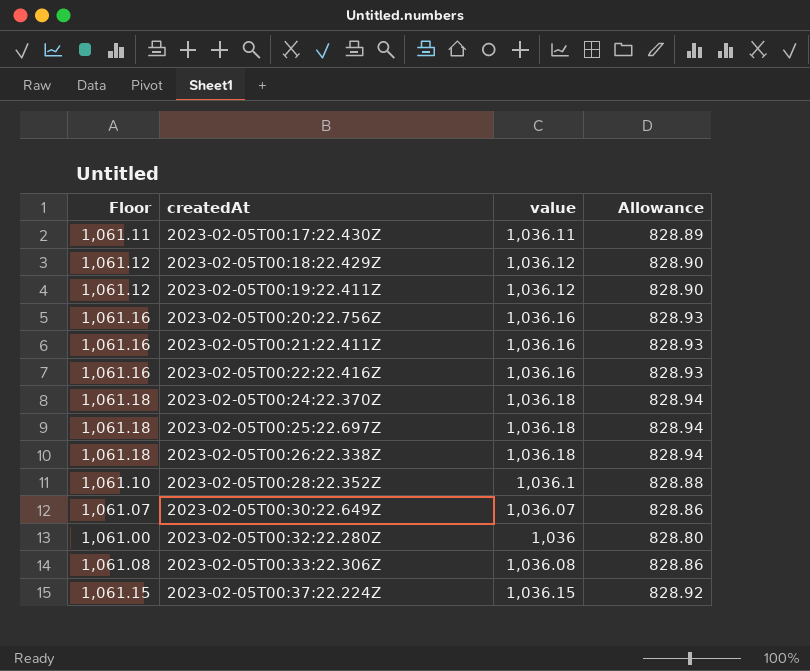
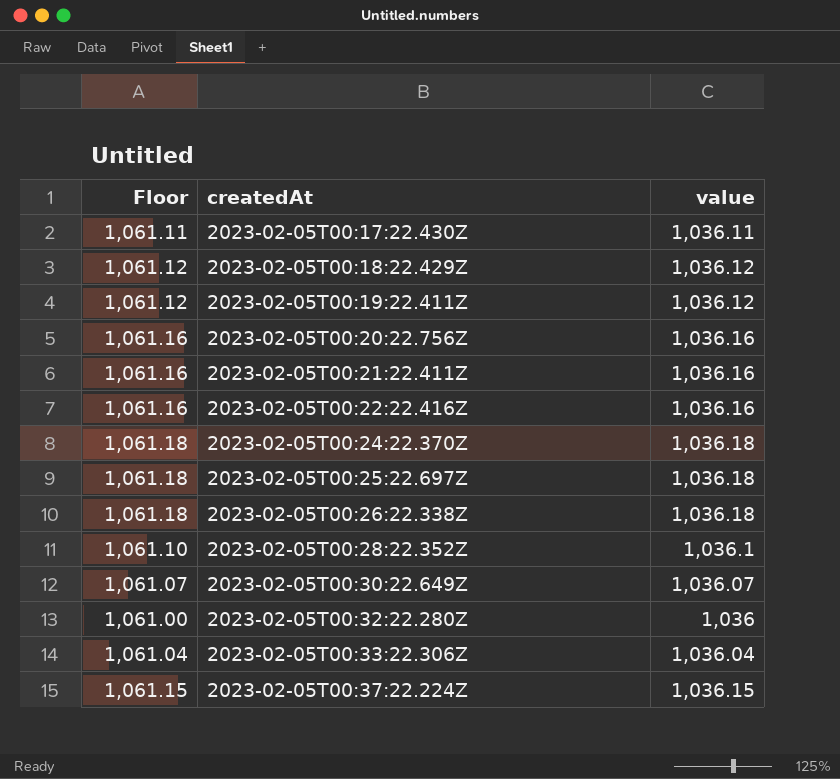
column Allowance | formula: [value] * 0.8 -> none
2023-02-05T00:33:22.306Z | Floor: 1,061.08 -> 1,061.04
2023-02-05T00:33:22.306Z | value: 1,036.08 -> 1,036.04

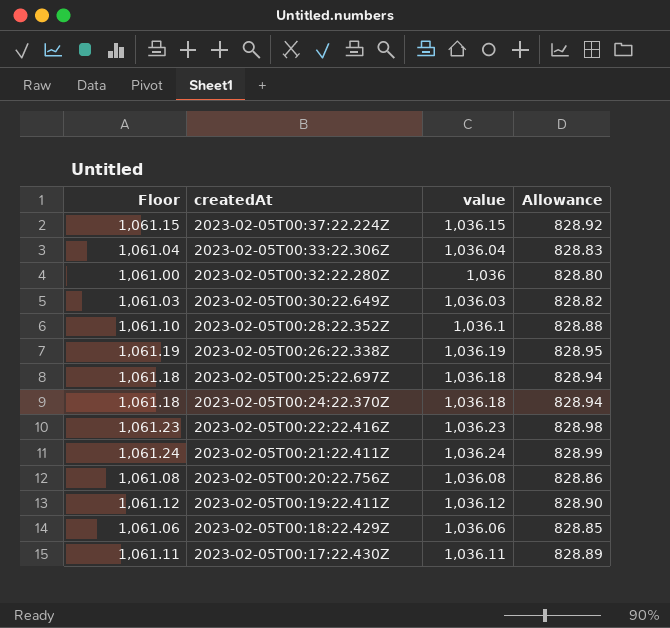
row order: createdAt ascending -> createdAt descending
column Allowance | formula: none -> [value] * 0.8
2023-02-05T00:30:22.649Z | Floor: 1,061.07 -> 1,061.03
2023-02-05T00:30:22.649Z | value: 1,036.07 -> 1,036.03
2023-02-05T00:26:22.338Z | Floor: 1,061.18 -> 1,061.19
2023-02-05T00:26:22.338Z | value: 1,036.18 -> 1,036.19
2023-02-05T00:22:22.416Z | Floor: 1,061.16 -> 1,061.23
2023-02-05T00:22:22.416Z | value: 1,036.16 -> 1,036.23
2023-02-05T00:21:22.411Z | Floor: 1,061.16 -> 1,061.24
2023-02-05T00:21:22.411Z | value: 1,036.16 -> 1,036.24
2023-02-05T00:20:22.756Z | Floor: 1,061.16 -> 1,061.08
2023-02-05T00:20:22.756Z | value: 1,036.16 -> 1,036.08
2023-02-05T00:18:22.429Z | Floor: 1,061.12 -> 1,061.06
2023-02-05T00:18:22.429Z | value: 1,036.12 -> 1,036.06

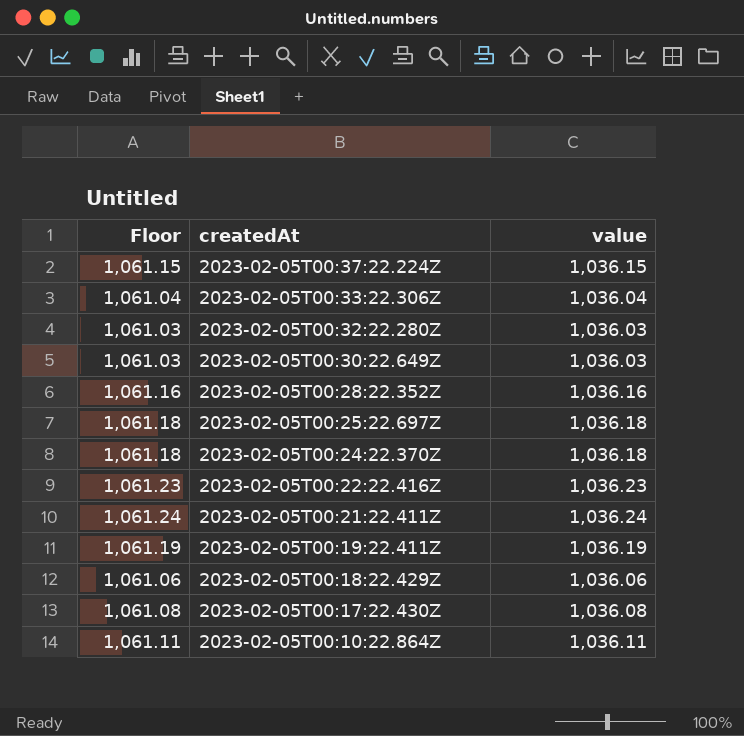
column Allowance | formula: [value] * 0.8 -> none
row 2023-02-05T00:26:22.338Z: 1,061.19 | 1,036.19 | 828.95 -> none
row 2023-02-05T00:20:22.756Z: 1,061.08 | 1,036.08 | 828.86 -> none
2023-02-05T00:32:22.280Z | Floor: 1,061.00 -> 1,061.03
2023-02-05T00:32:22.280Z | value: 1,036 -> 1,036.03
2023-02-05T00:28:22.352Z | Floor: 1,061.10 -> 1,061.16
2023-02-05T00:28:22.352Z | value: 1,036.1 -> 1,036.16
2023-02-05T00:19:22.411Z | Floor: 1,061.12 -> 1,061.19
2023-02-05T00:19:22.411Z | value: 1,036.12 -> 1,036.19
2023-02-05T00:17:22.430Z | Floor: 1,061.11 -> 1,061.08
2023-02-05T00:17:22.430Z | value: 1,036.11 -> 1,036.08
row 2023-02-05T00:10:22.864Z: none -> 1,061.11 | 1,036.11

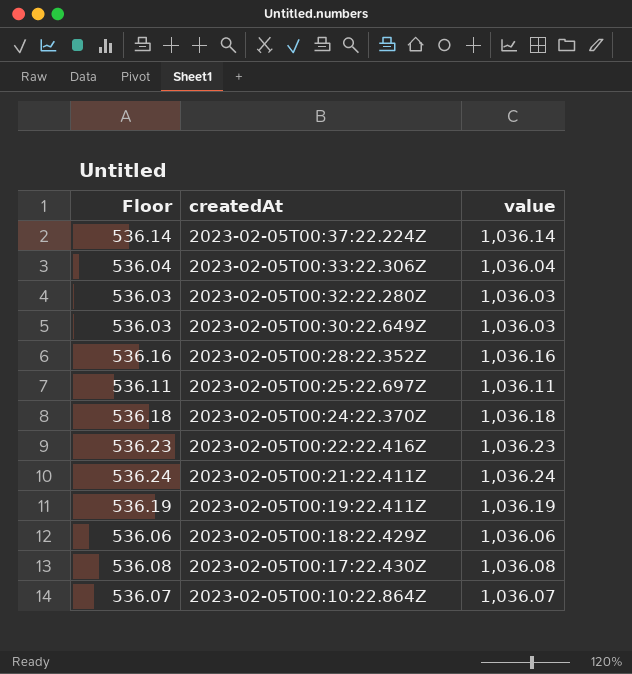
column Floor | formula: [value] + 25 -> [value] - 500
2023-02-05T00:37:22.224Z | value: 1,036.15 -> 1,036.14
2023-02-05T00:25:22.697Z | value: 1,036.18 -> 1,036.11
2023-02-05T00:10:22.864Z | value: 1,036.11 -> 1,036.07

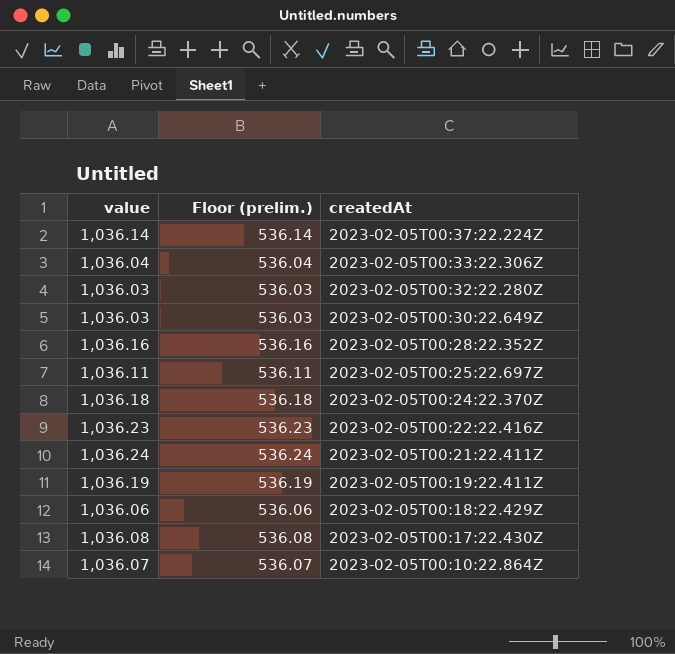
column value | position: 3 -> 1
column name: Floor -> Floor (prelim.)

